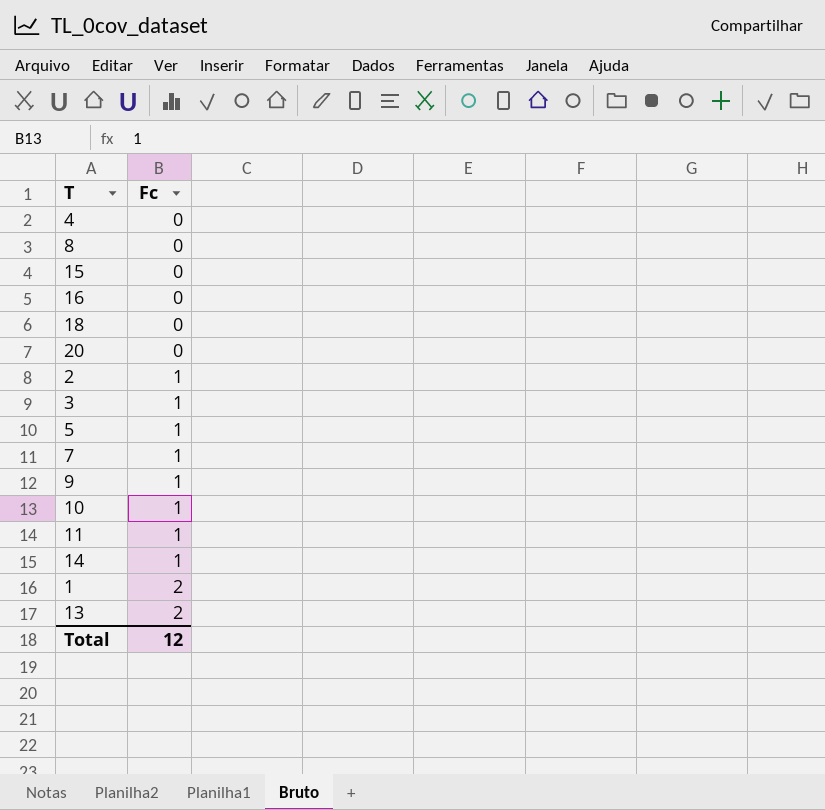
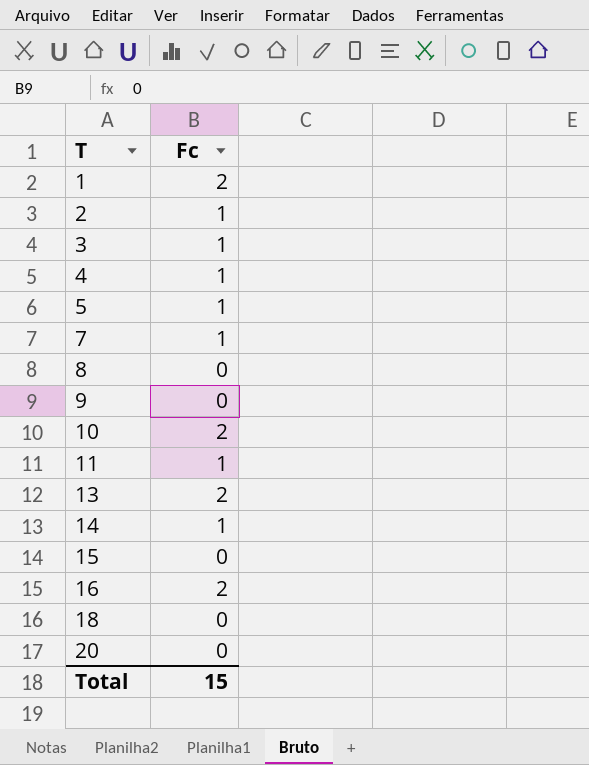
row order: Fc ascending -> T ascending
4 | Fc: 0 -> 1
9 | Fc: 1 -> 0
10 | Fc: 1 -> 2
16 | Fc: 0 -> 2
Total | Fc: 12 -> 15

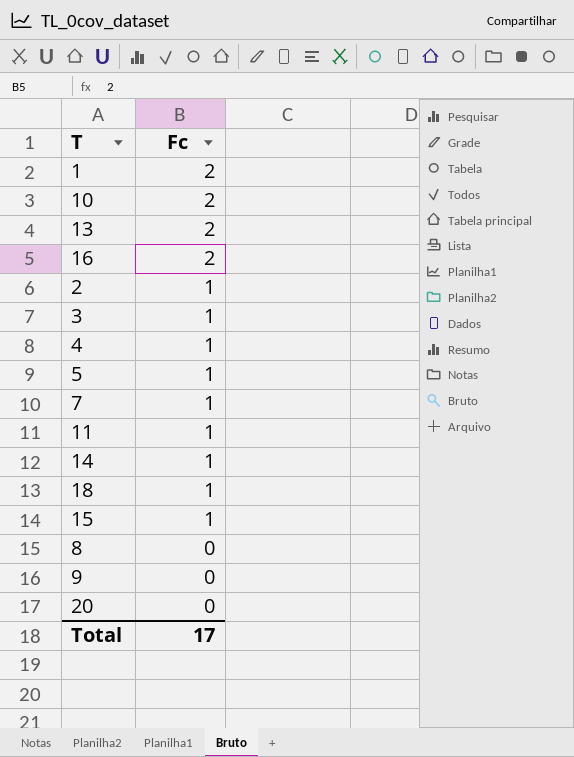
row order: T ascending -> Fc descending
18 | Fc: 0 -> 1
15 | Fc: 0 -> 1
Total | Fc: 15 -> 17

